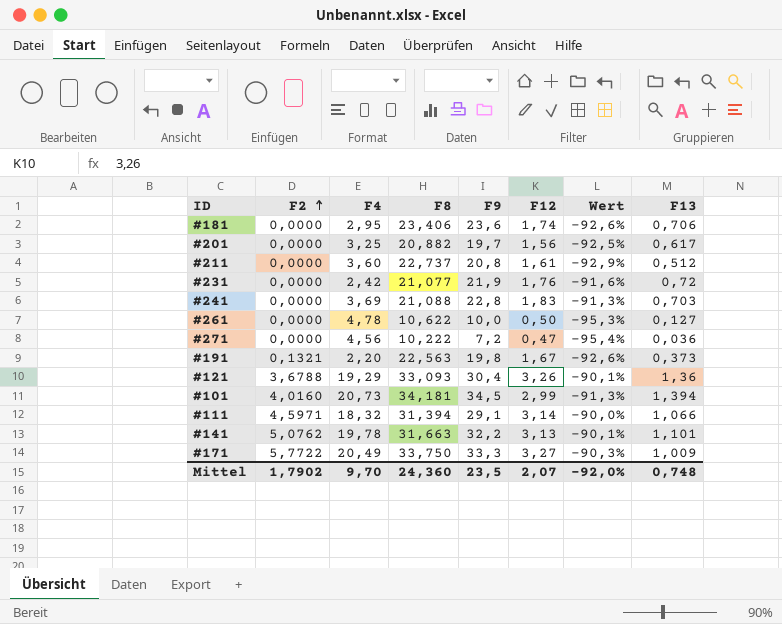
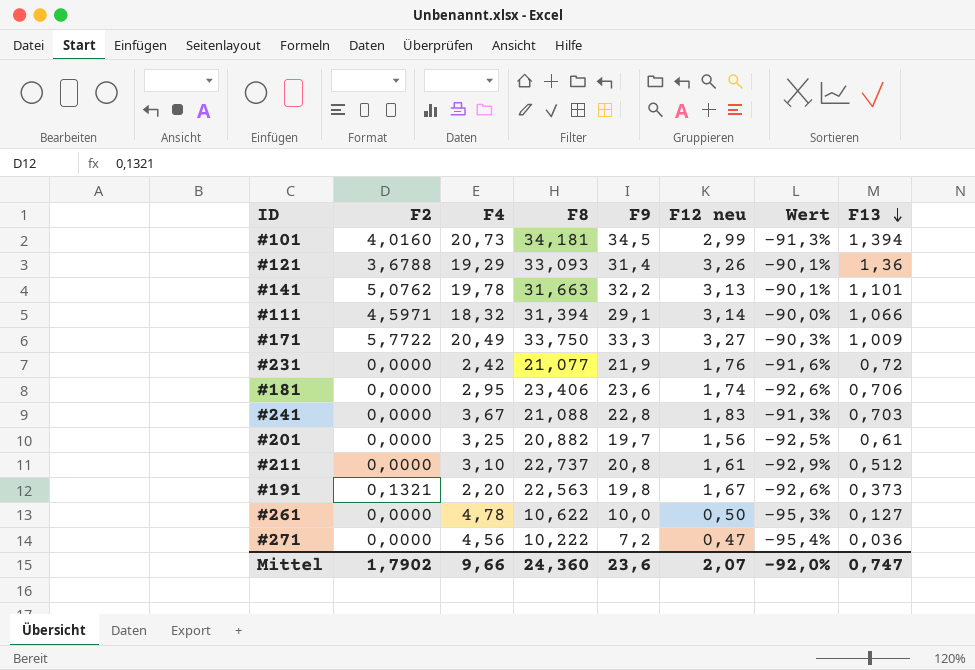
row order: F2 ascending -> F13 descending
column name: F12 -> F12 neu
#121 | F9: 30,4 -> 31,4
#241 | F4: 3,69 -> 3,67
#201 | F13: 0,617 -> 0,61
#211 | F4: 3,60 -> 3,10
Mittel | F4: 9,70 -> 9,66
Mittel | F9: 23,5 -> 23,6
Mittel | F13: 0,748 -> 0,747

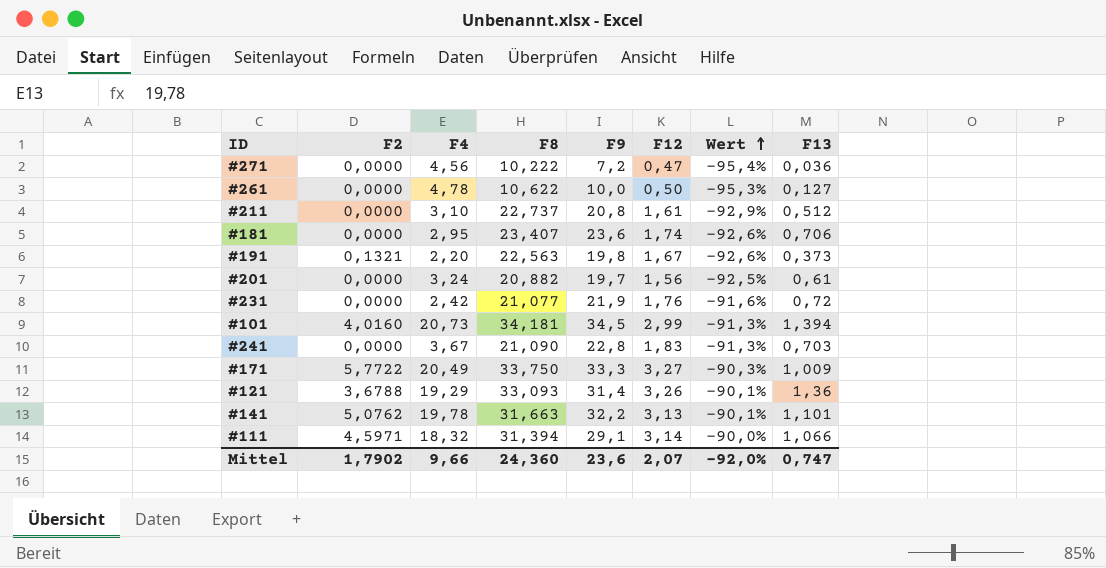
row order: F13 descending -> Wert ascending
column name: F12 neu -> F12
#181 | F8: 23,406 -> 23,407
#201 | F4: 3,25 -> 3,24
#241 | F8: 21,088 -> 21,090

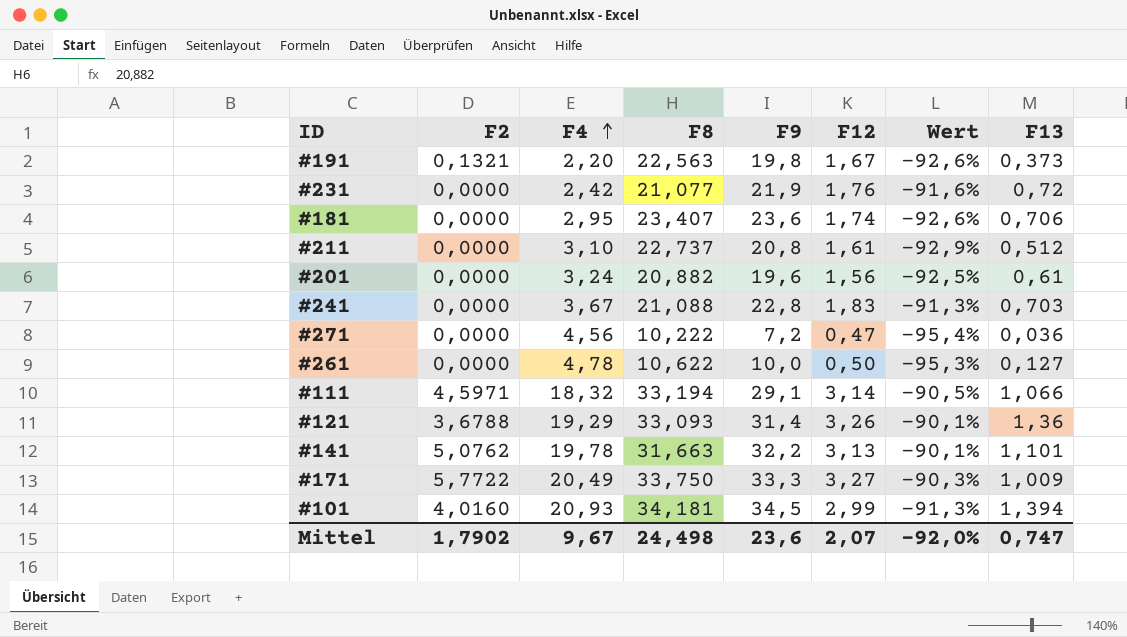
row order: Wert ascending -> F4 ascending
#201 | F9: 19,7 -> 19,6
#241 | F8: 21,090 -> 21,088
#111 | F8: 31,394 -> 33,194
#111 | Wert: -90,0% -> -90,5%
#101 | F4: 20,73 -> 20,93
Mittel | F4: 9,66 -> 9,67
Mittel | F8: 24,360 -> 24,498

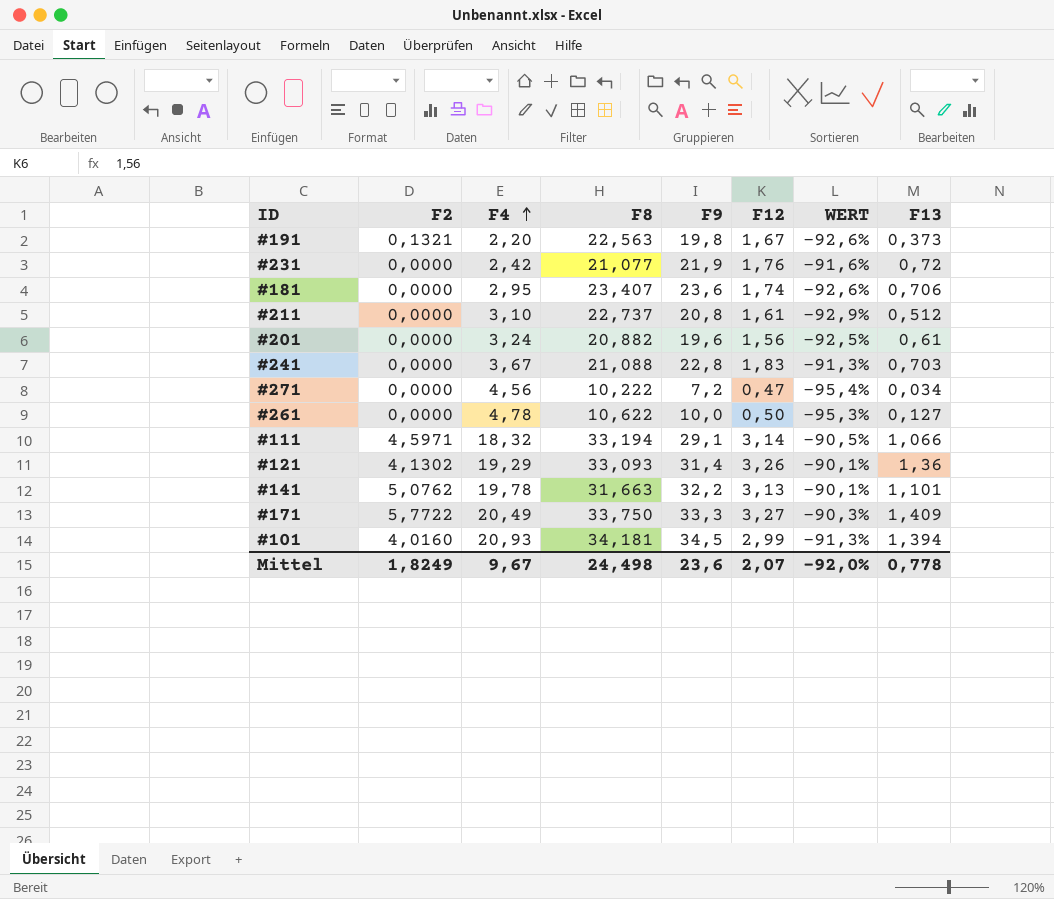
column name: Wert -> WERT
#271 | F13: 0,036 -> 0,034
#121 | F2: 3,6788 -> 4,1302
#171 | F13: 1,009 -> 1,409
Mittel | F2: 1,7902 -> 1,8249
Mittel | F13: 0,747 -> 0,778

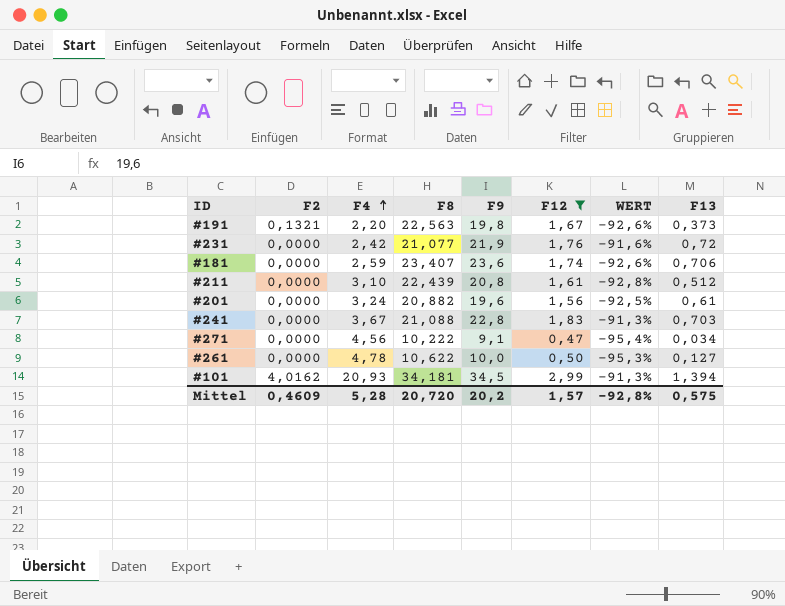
filter: none -> F12 <= 2,99
#181 | F4: 2,95 -> 2,59
#211 | F8: 22,737 -> 22,439
#211 | WERT: -92,9% -> -92,8%
#271 | F9: 7,2 -> 9,1
#101 | F2: 4,0160 -> 4,0162
Mittel | F2: 1,8249 -> 0,4609
Mittel | F4: 9,67 -> 5,28
Mittel | F8: 24,498 -> 20,720
Mittel | F9: 23,6 -> 20,2
Mittel | F12: 2,07 -> 1,57
Mittel | WERT: -92,0% -> -92,8%
Mittel | F13: 0,778 -> 0,575

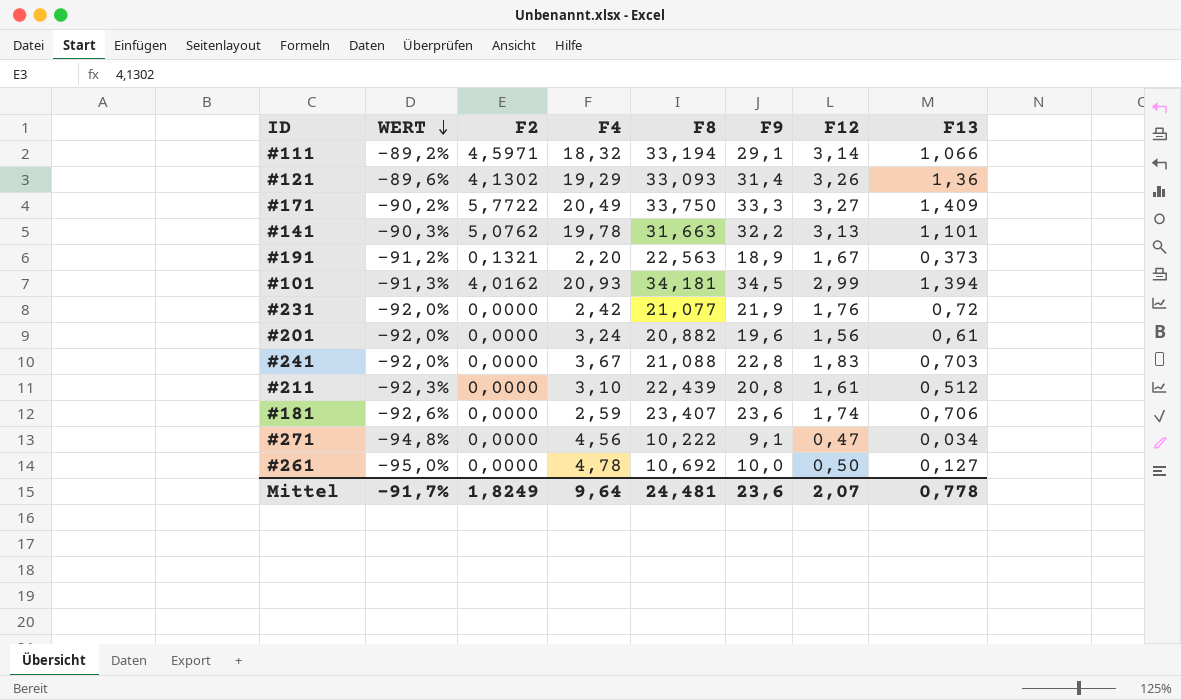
filter: F12 <= 2,99 -> none
row order: F4 ascending -> WERT descending
column WERT | formula: ([F12] - [F8]) / [F8] -> ([F12] - [F9]) / [F9]
column WERT | position: 7 -> 2
#191 | F9: 19,8 -> 18,9
#261 | F8: 10,622 -> 10,692
Mittel | WERT: -92,8% -> -91,7%
Mittel | F2: 0,4609 -> 1,8249
Mittel | F4: 5,28 -> 9,64
Mittel | F8: 20,720 -> 24,481
Mittel | F9: 20,2 -> 23,6
Mittel | F12: 1,57 -> 2,07
Mittel | F13: 0,575 -> 0,778

